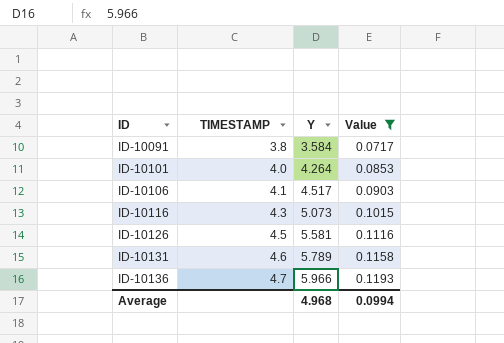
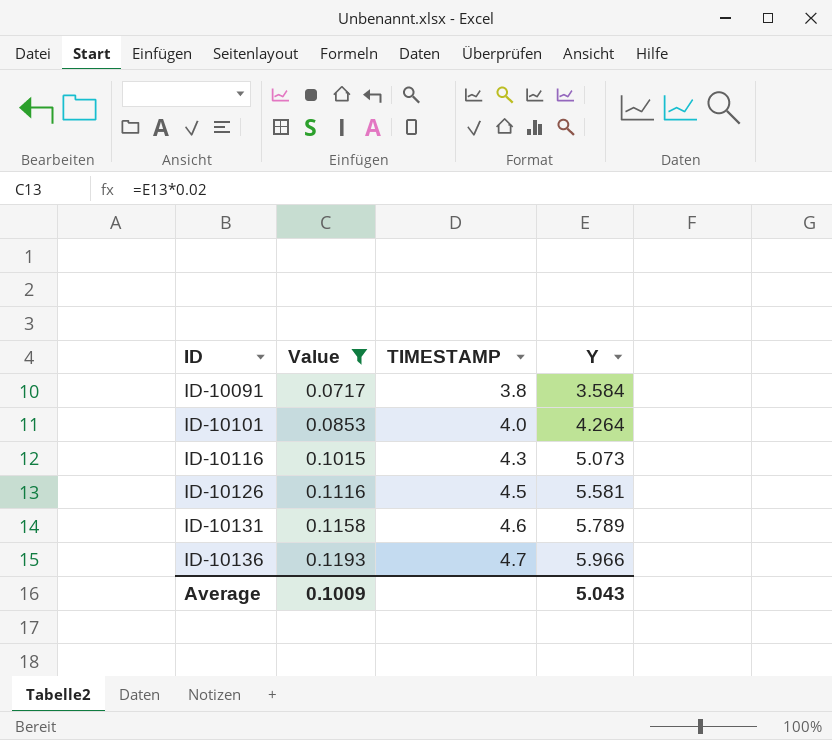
column Value | position: 4 -> 2
row ID-10106: 4.1 | 4.517 | 0.0903 -> none
Average | Value: 0.0994 -> 0.1009
Average | Y: 4.968 -> 5.043

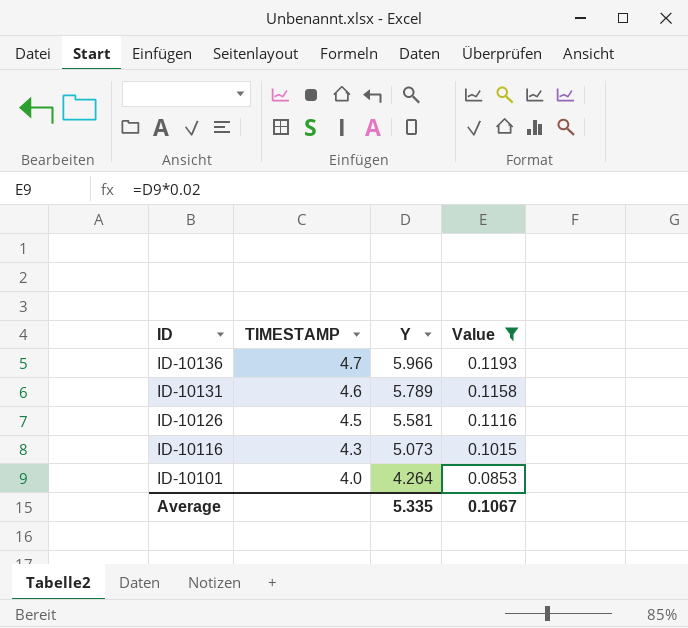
row order: ID ascending -> ID descending
column Value | position: 2 -> 4
row ID-10091: 0.0717 | 3.8 | 3.584 -> none
Average | Y: 5.043 -> 5.335
Average | Value: 0.1009 -> 0.1067

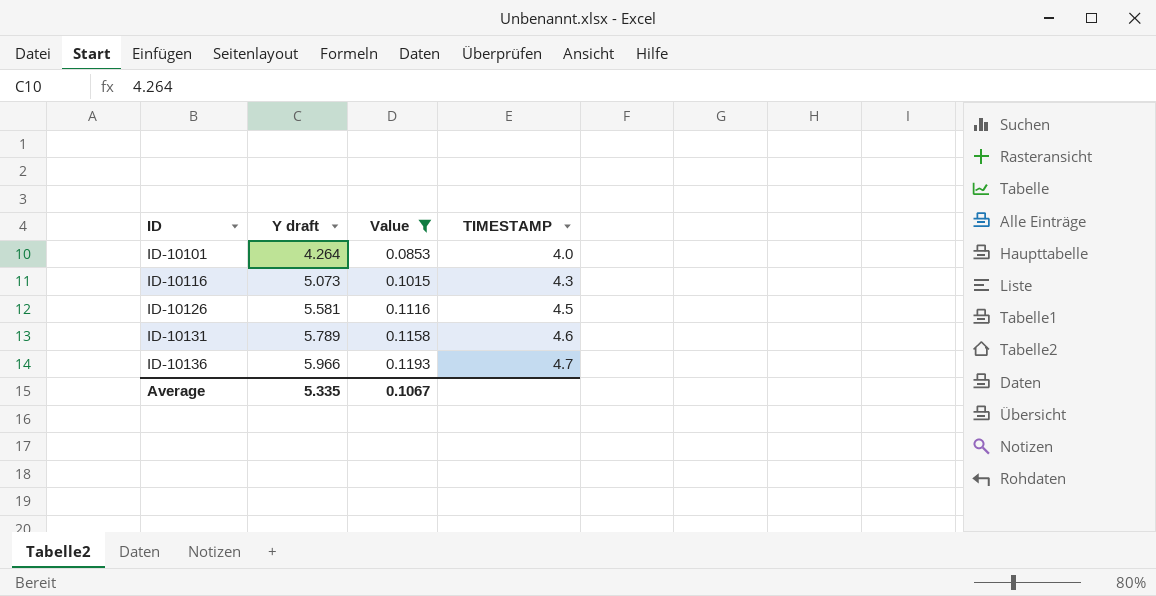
row order: ID descending -> ID ascending
column name: Y -> Y draft
column TIMESTAMP | position: 2 -> 4

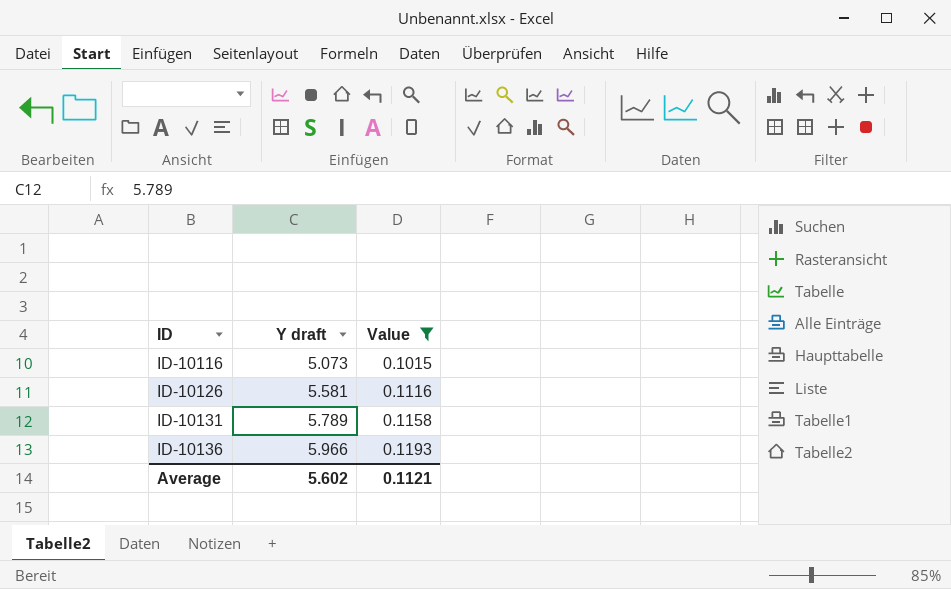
column TIMESTAMP | position: 4 -> none
row ID-10101: 4.264 | 0.0853 | 4.0 -> none
Average | Y draft: 5.335 -> 5.602
Average | Value: 0.1067 -> 0.1121

